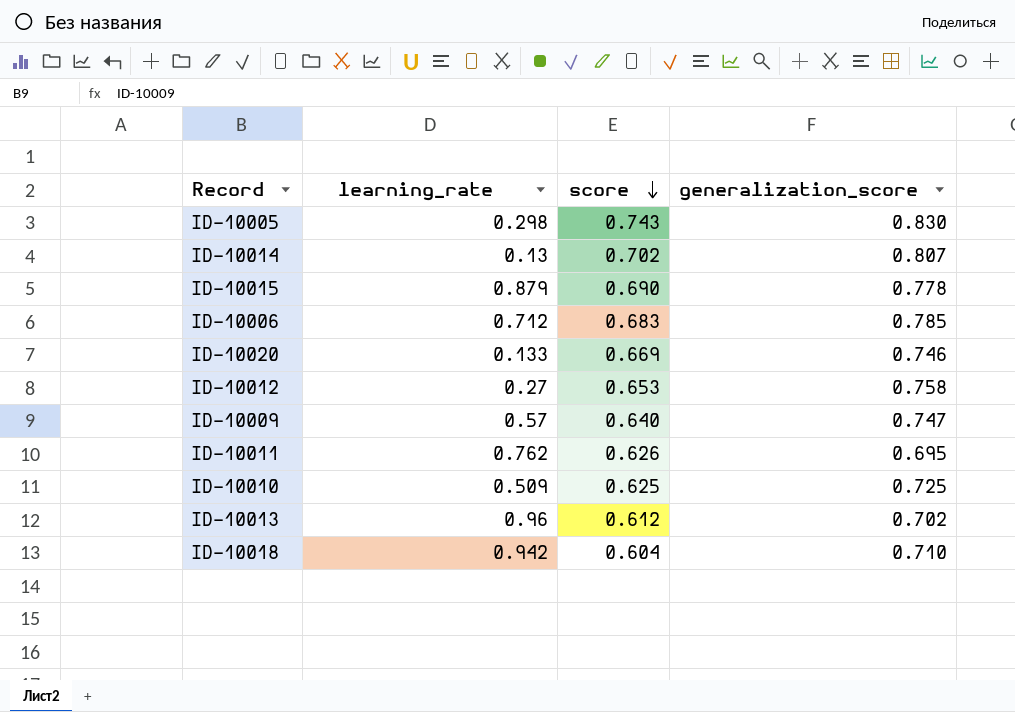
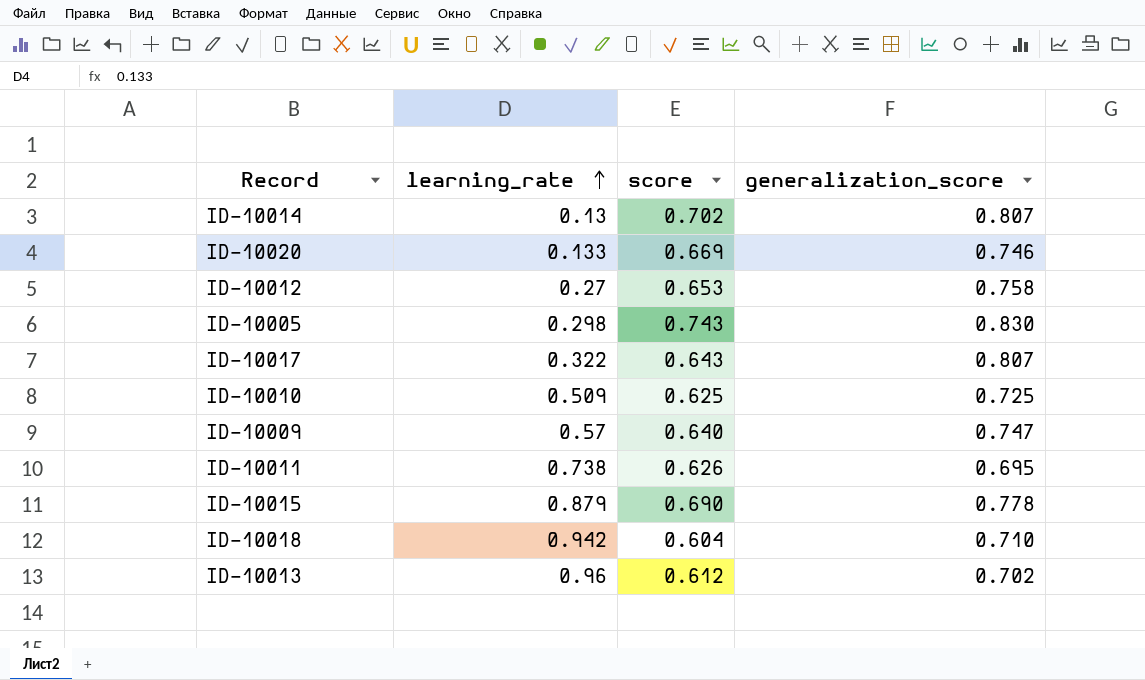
row order: score descending -> learning_rate ascending
row ID-10006: 0.712 | 0.683 | 0.785 -> none
row ID-10017: none -> 0.322 | 0.643 | 0.807
ID-10011 | learning_rate: 0.762 -> 0.738

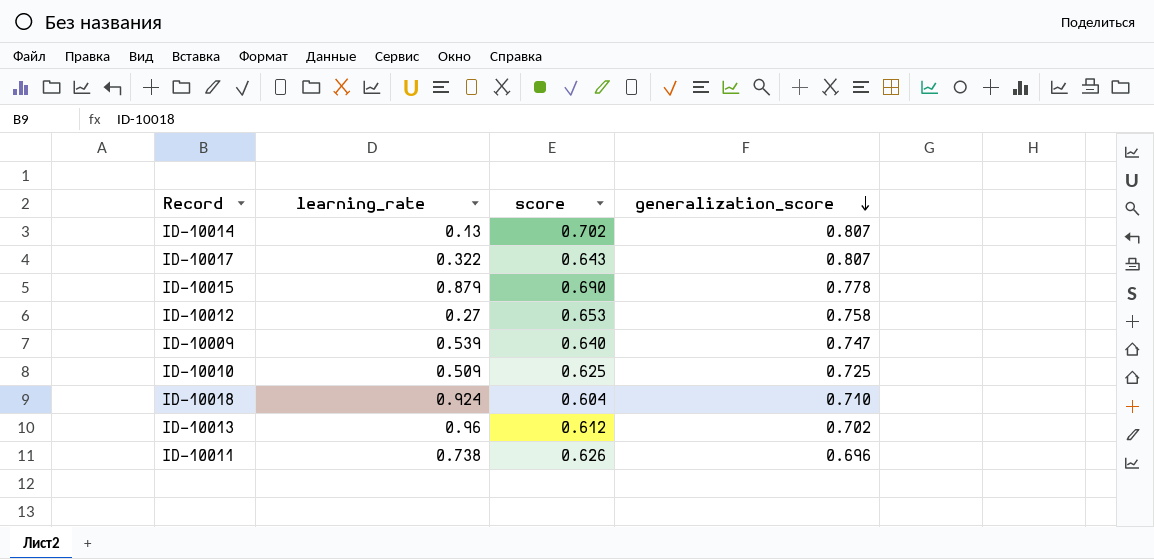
row order: learning_rate ascending -> generalization_score descending
row ID-10020: 0.133 | 0.669 | 0.746 -> none
row ID-10005: 0.298 | 0.743 | 0.830 -> none
ID-10009 | learning_rate: 0.57 -> 0.539
ID-10018 | learning_rate: 0.942 -> 0.924
ID-10011 | generalization_score: 0.695 -> 0.696

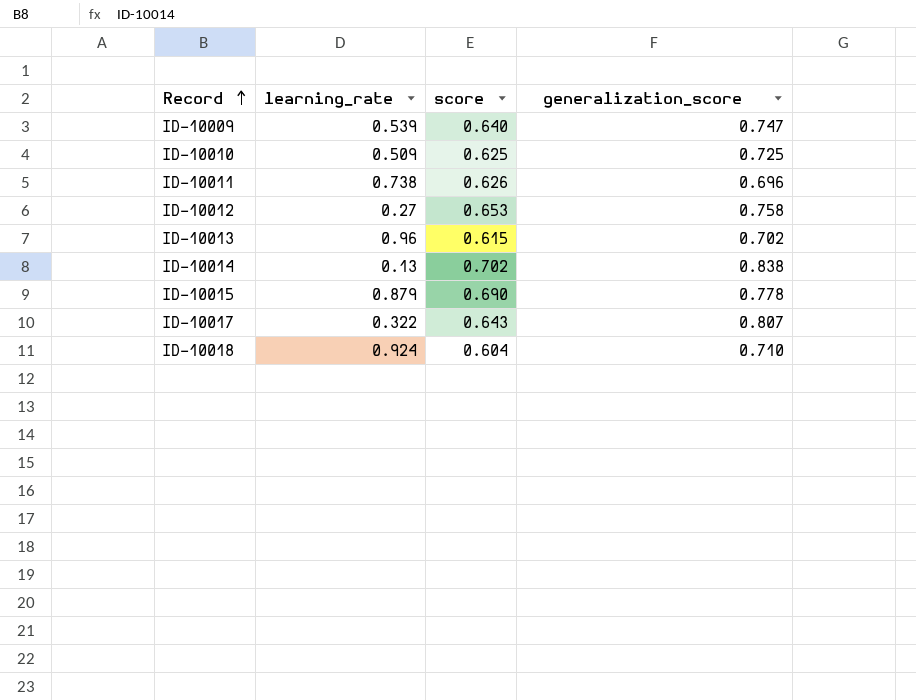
row order: generalization_score descending -> Record ascending
ID-10013 | score: 0.612 -> 0.615
ID-10014 | generalization_score: 0.807 -> 0.838

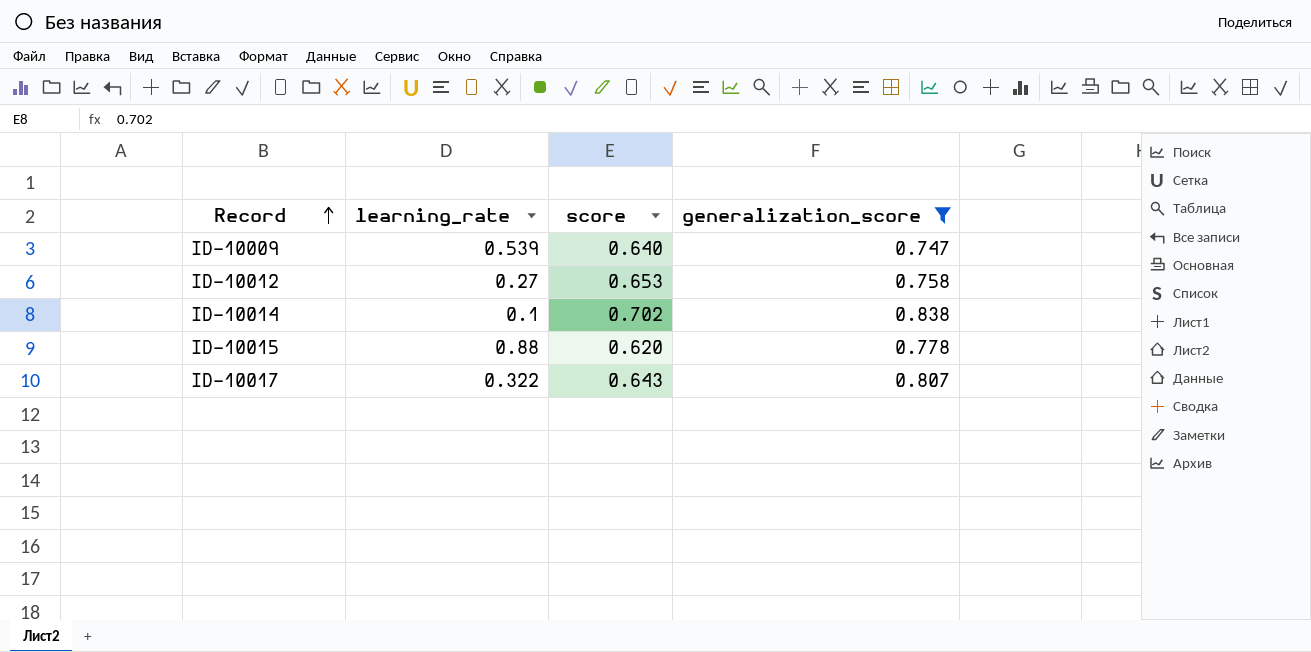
filter: none -> generalization_score >= 0.747
ID-10014 | learning_rate: 0.13 -> 0.1
ID-10015 | learning_rate: 0.879 -> 0.88
ID-10015 | score: 0.690 -> 0.620

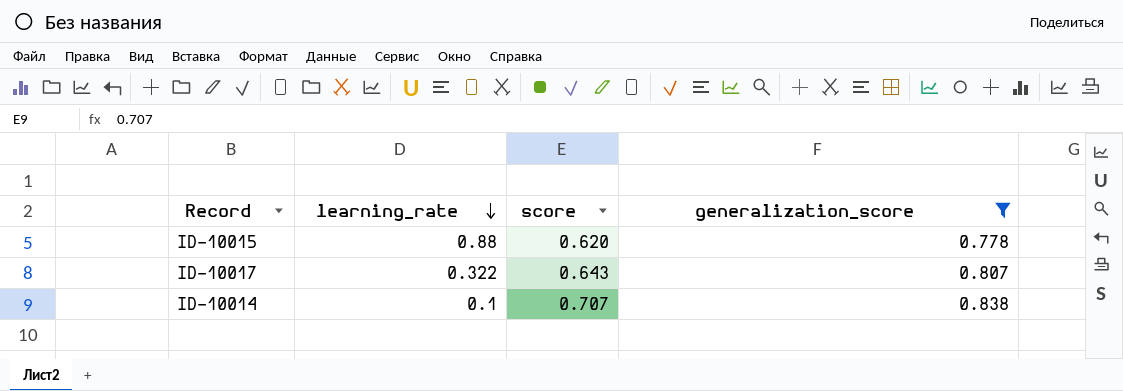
row order: Record ascending -> learning_rate descending
row ID-10009: 0.539 | 0.640 | 0.747 -> none
row ID-10012: 0.27 | 0.653 | 0.758 -> none
ID-10014 | score: 0.702 -> 0.707

